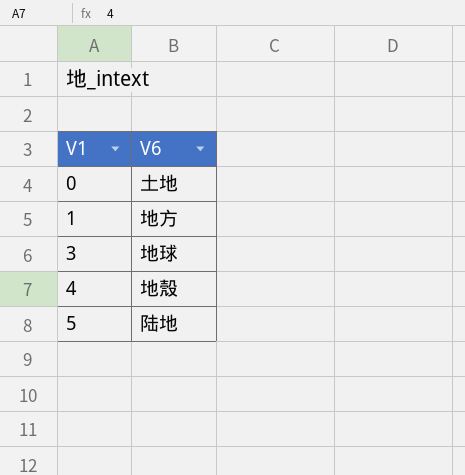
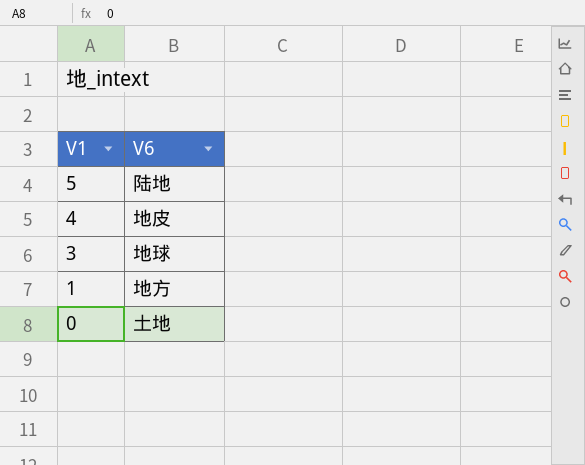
row order: V1 ascending -> V1 descending
4 | V6: 地殼 -> 地皮

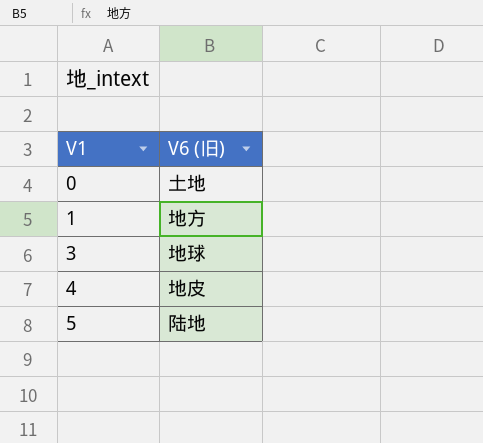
row order: V1 descending -> V1 ascending
column name: V6 -> V6 (旧)

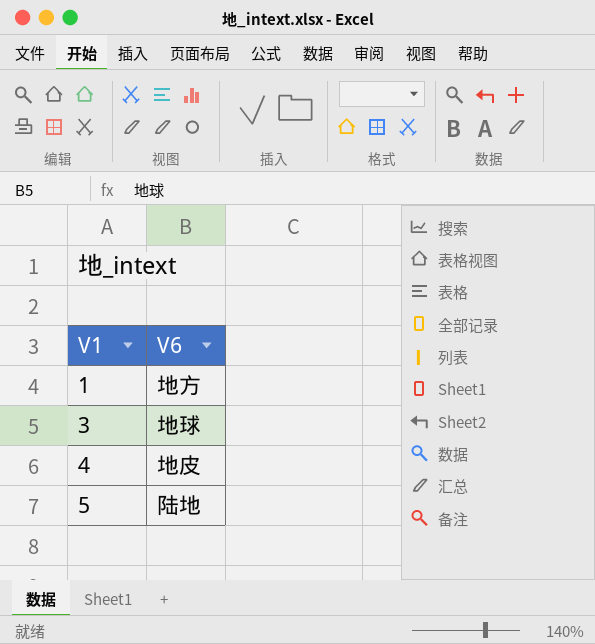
column name: V6 (旧) -> V6
row 0: 土地 -> none

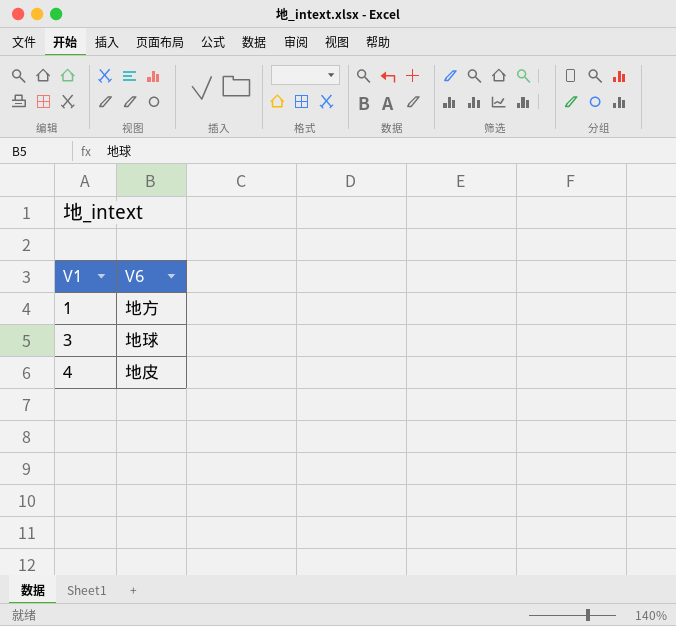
row 5: 陆地 -> none

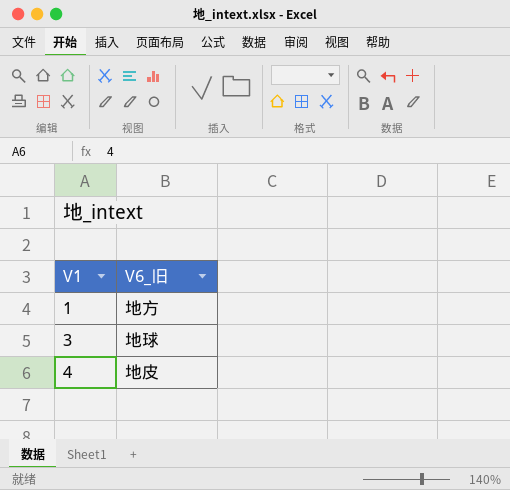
column name: V6 -> V6_旧

